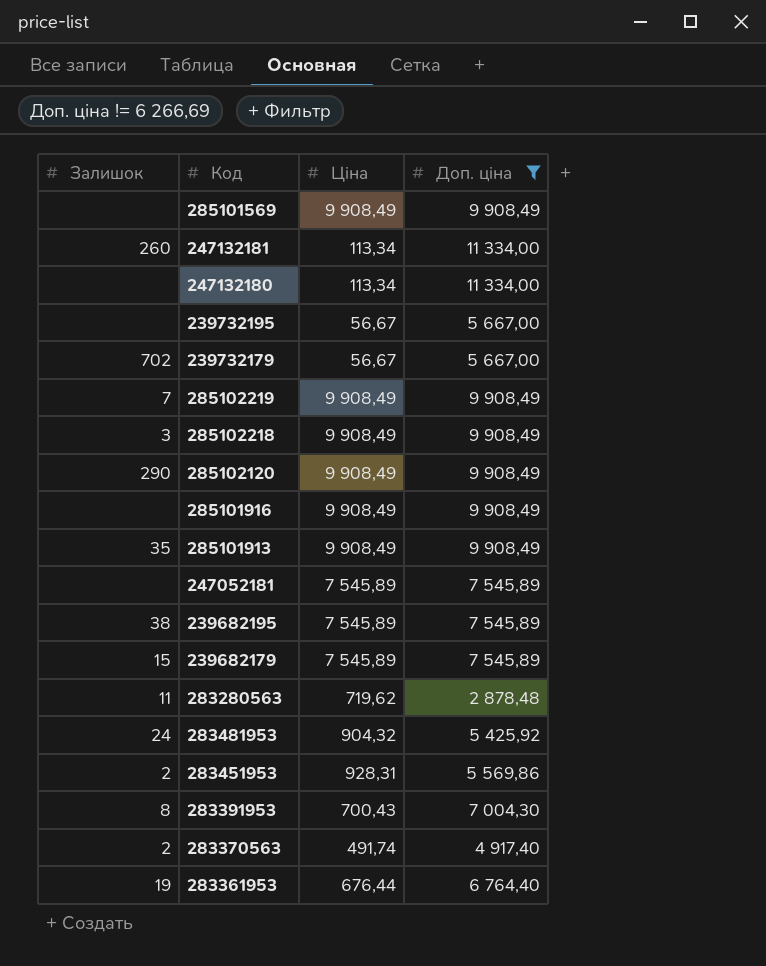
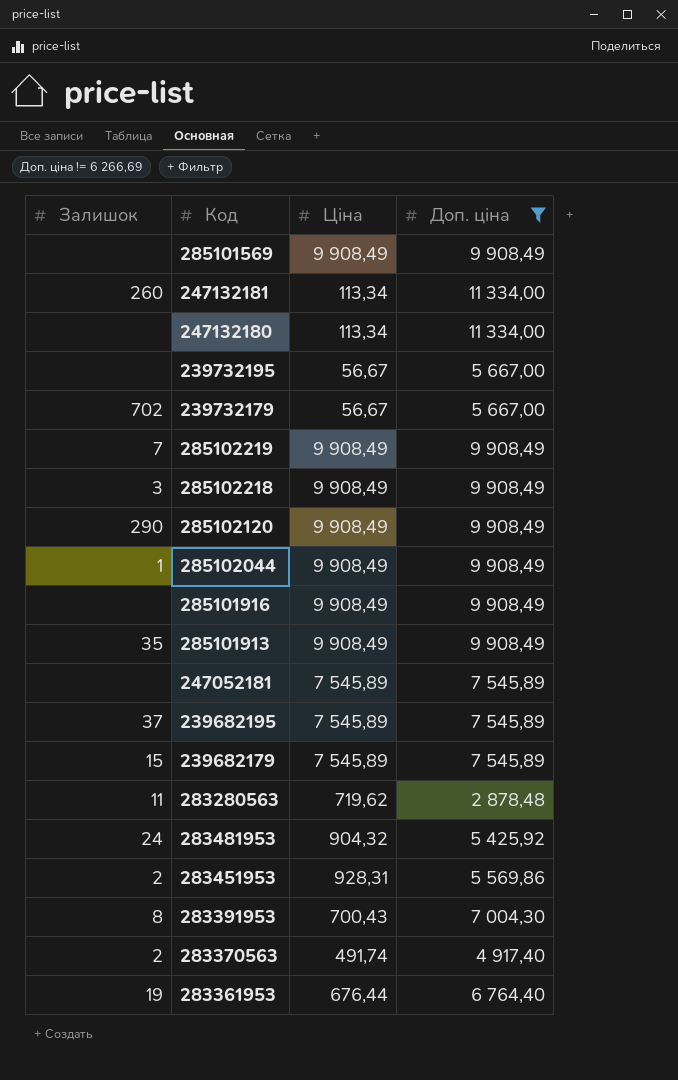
row 285102044: none -> 1 | 9 908,49 | 9 908,49
239682195 | Залишок: 38 -> 37

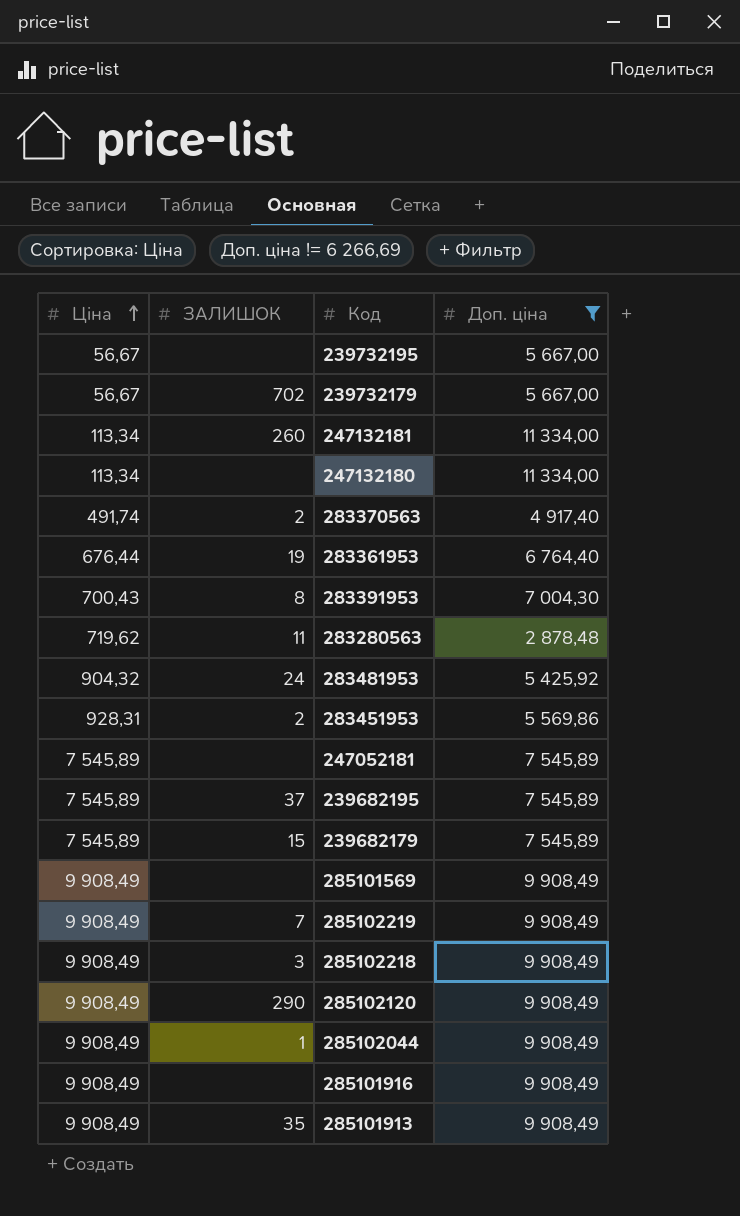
row order: none -> Ціна ascending
column Ціна | position: 3 -> 1
column name: Залишок -> ЗАЛИШОК

